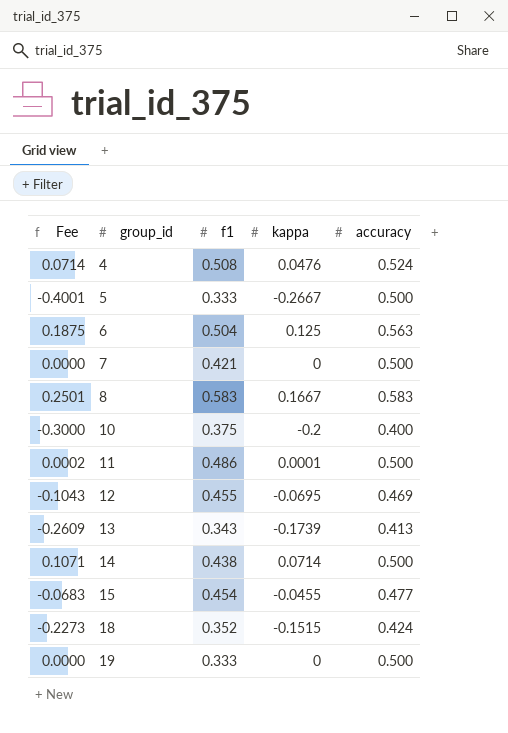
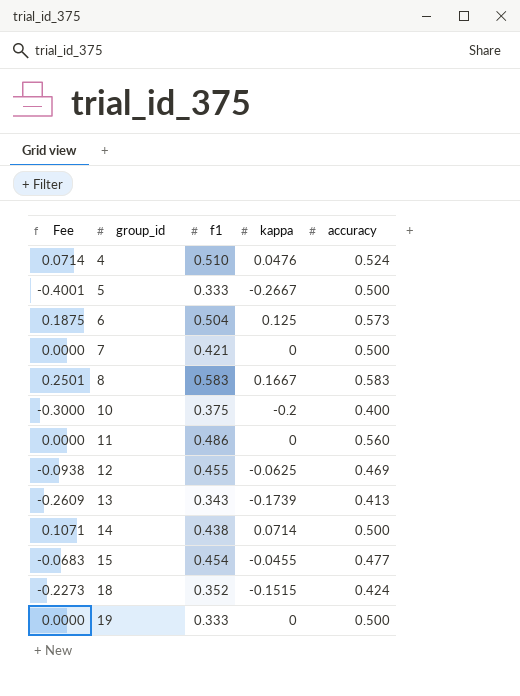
4 | f1: 0.508 -> 0.510
6 | accuracy: 0.563 -> 0.573
11 | Fee: 0.0002 -> 0.0000
11 | kappa: 0.0001 -> 0
11 | accuracy: 0.500 -> 0.560
12 | Fee: -0.1043 -> -0.0938
12 | kappa: -0.0695 -> -0.0625

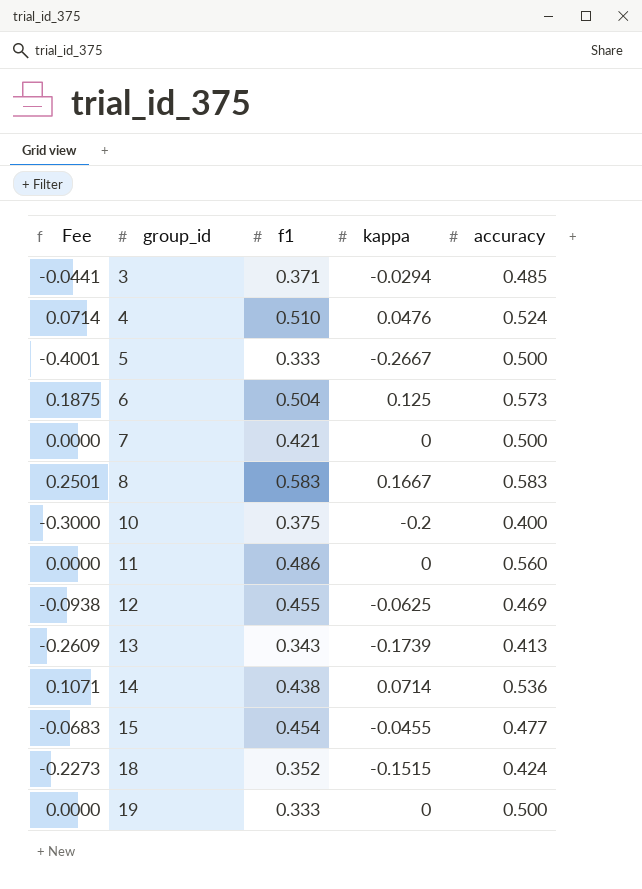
row 3: none -> -0.0441 | 0.371 | -0.0294 | 0.485
14 | accuracy: 0.500 -> 0.536

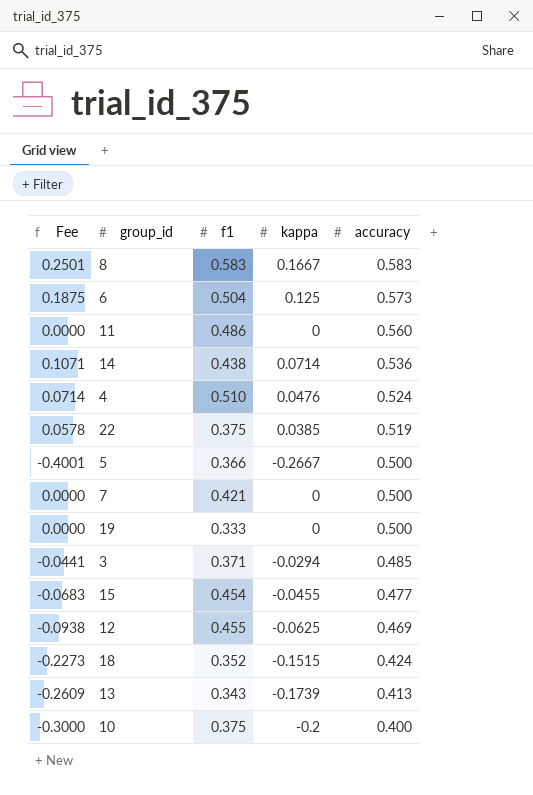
row order: group_id ascending -> accuracy descending
row 22: none -> 0.0578 | 0.375 | 0.0385 | 0.519
5 | f1: 0.333 -> 0.366

